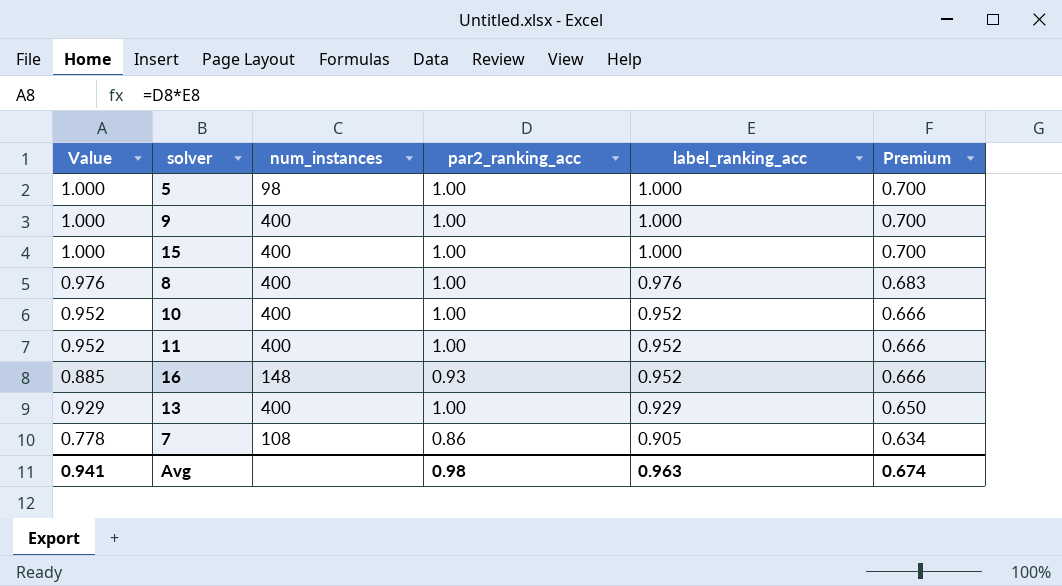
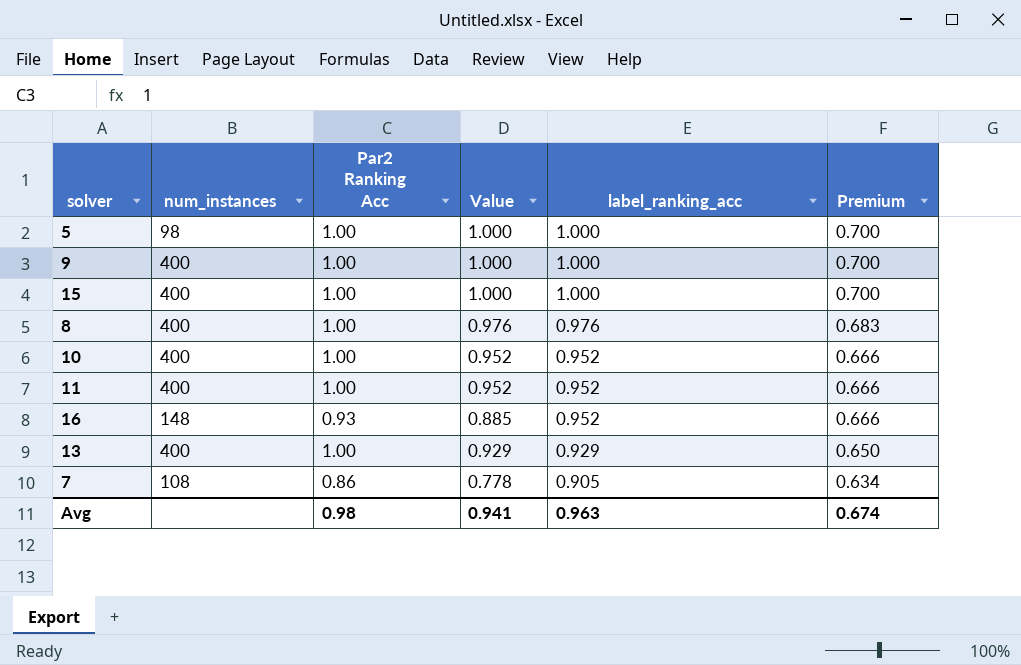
column name: par2_ranking_acc -> Par2 Ranking Acc
column Value | position: 1 -> 4

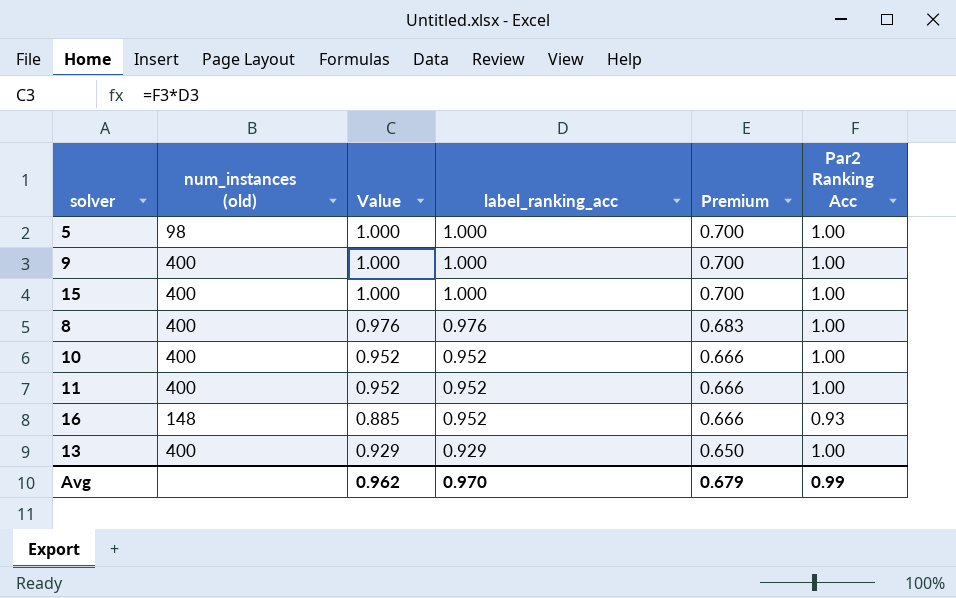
column name: num_instances -> num_instances (old)
column Par2 Ranking Acc | position: 3 -> 6
row 7: 108 | 0.86 | 0.778 | 0.905 | 0.634 -> none
Avg | Value: 0.941 -> 0.962
Avg | label_ranking_acc: 0.963 -> 0.970
Avg | Premium: 0.674 -> 0.679
Avg | Par2 Ranking Acc: 0.98 -> 0.99

